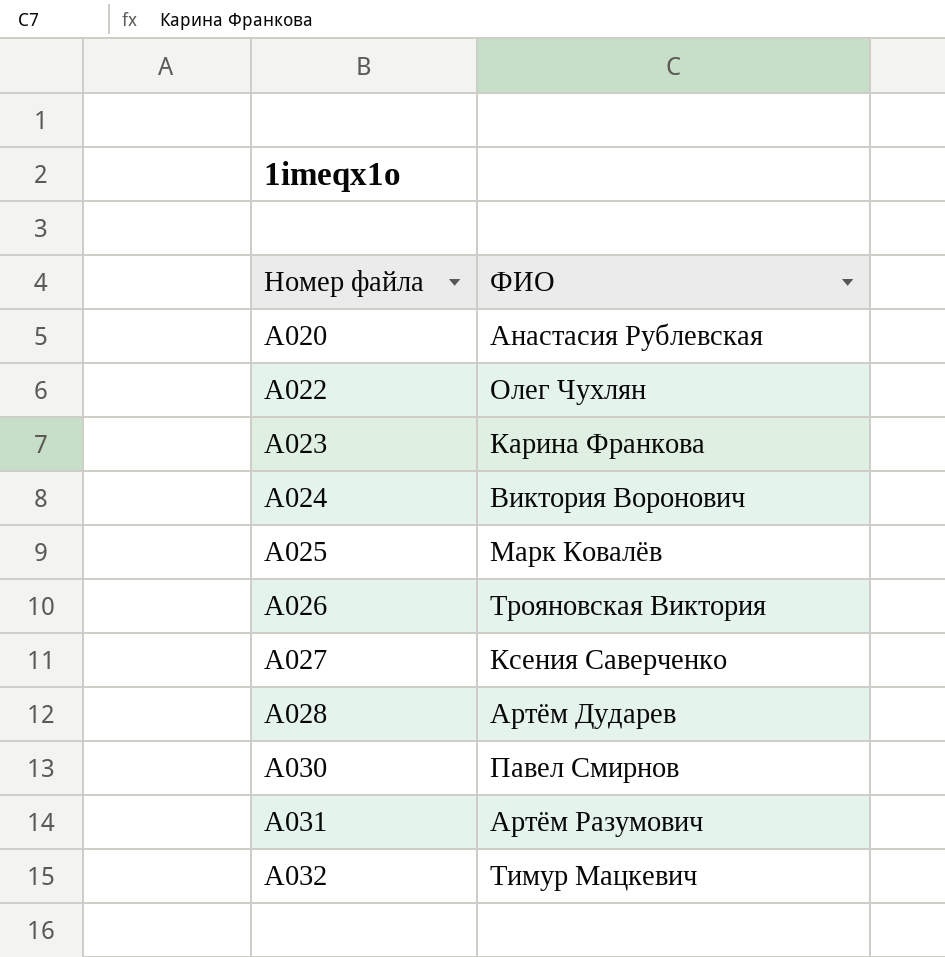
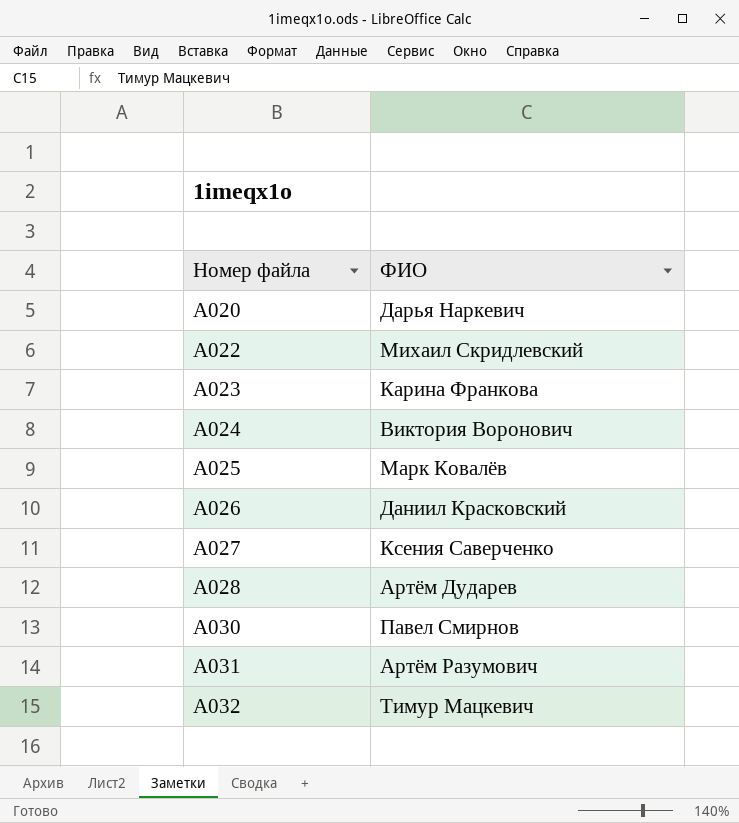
A020 | ФИО: Анастасия Рублевская -> Дарья Наркевич
A022 | ФИО: Олег Чухлян -> Михаил Скридлевский
A026 | ФИО: Трояновская Виктория -> Даниил Красковский

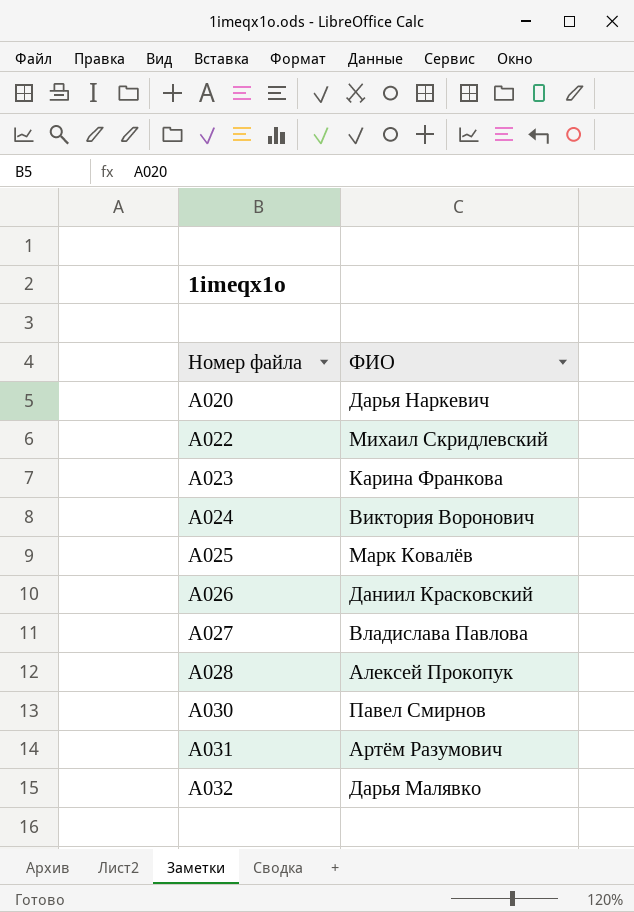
A027 | ФИО: Ксения Саверченко -> Владислава Павлова
A028 | ФИО: Артём Дударев -> Алексей Прокопук
A032 | ФИО: Тимур Мацкевич -> Дарья Малявко

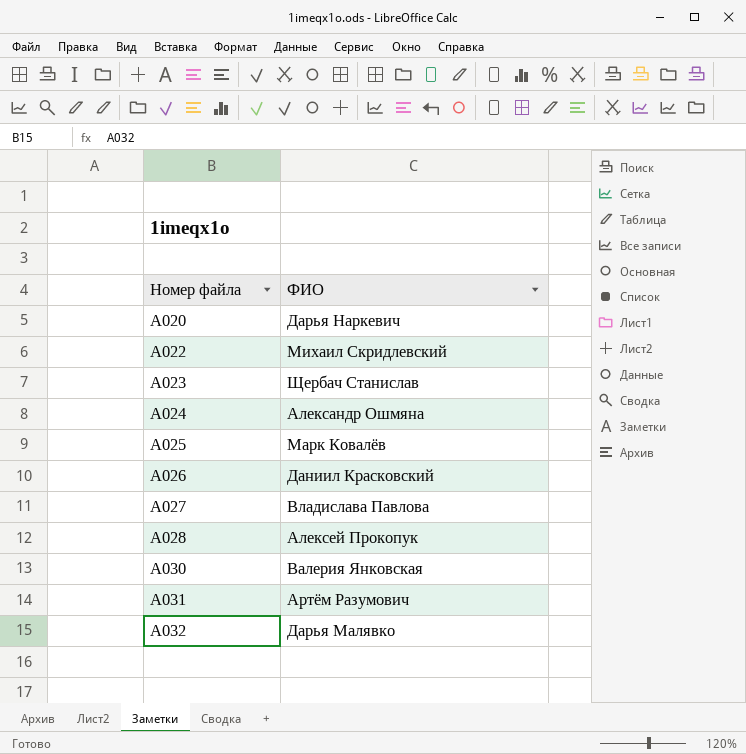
A023 | ФИО: Карина Франкова -> Щербач Станислав
A024 | ФИО: Виктория Воронович -> Александр Ошмяна
A030 | ФИО: Павел Смирнов -> Валерия Янковская

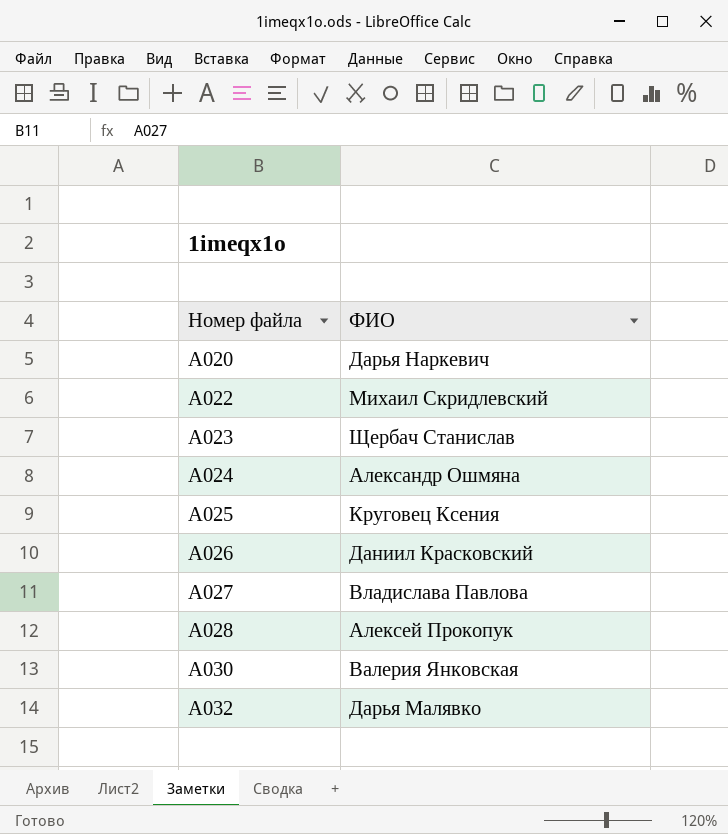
row A031: Артём Разумович -> none
A025 | ФИО: Марк Ковалёв -> Круговец Ксения

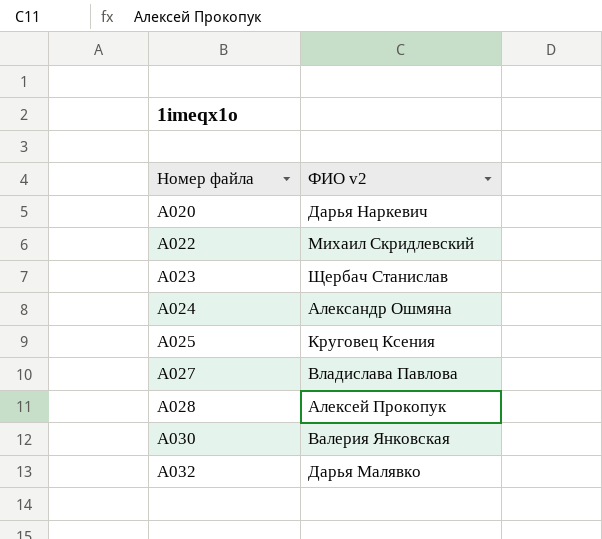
column name: ФИО -> ФИО v2
row A026: Даниил Красковский -> none

